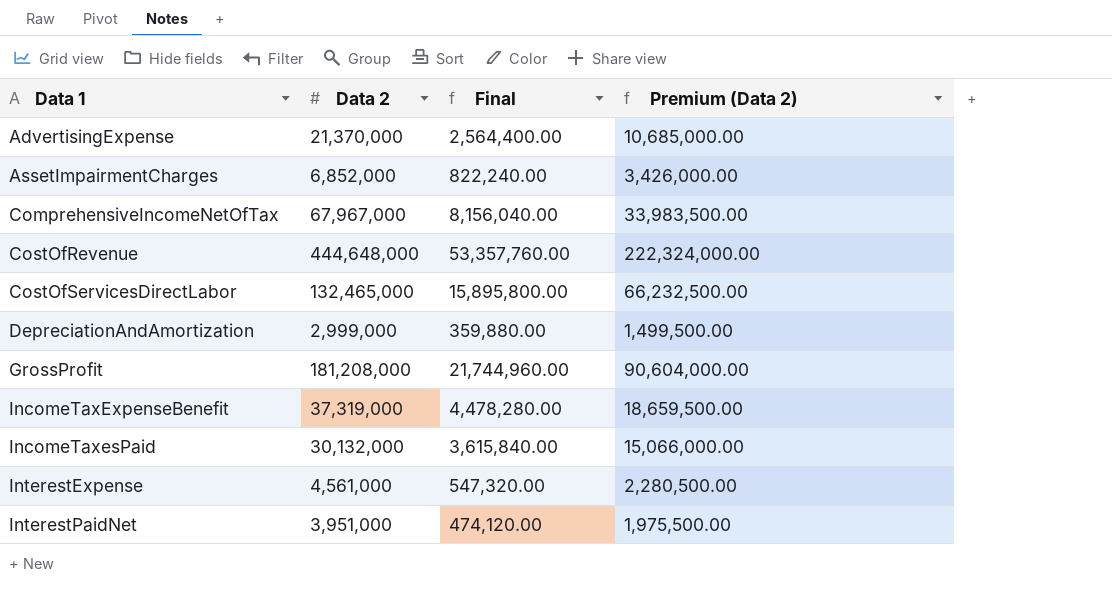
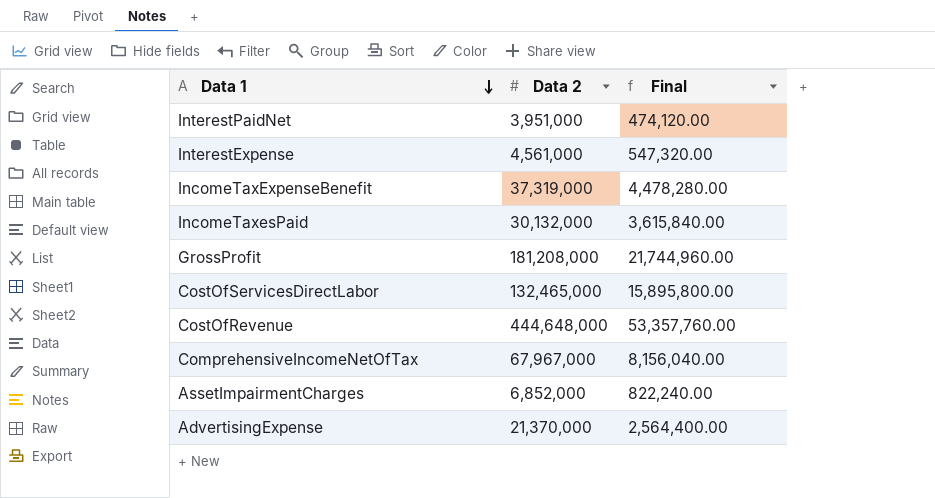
row order: none -> Data 1 descending
column Premium (Data 2) | formula: [Data 2] * 0.5 -> none
row DepreciationAndAmortization: 2,999,000 | 359,880.00 | 1,499,500.00 -> none

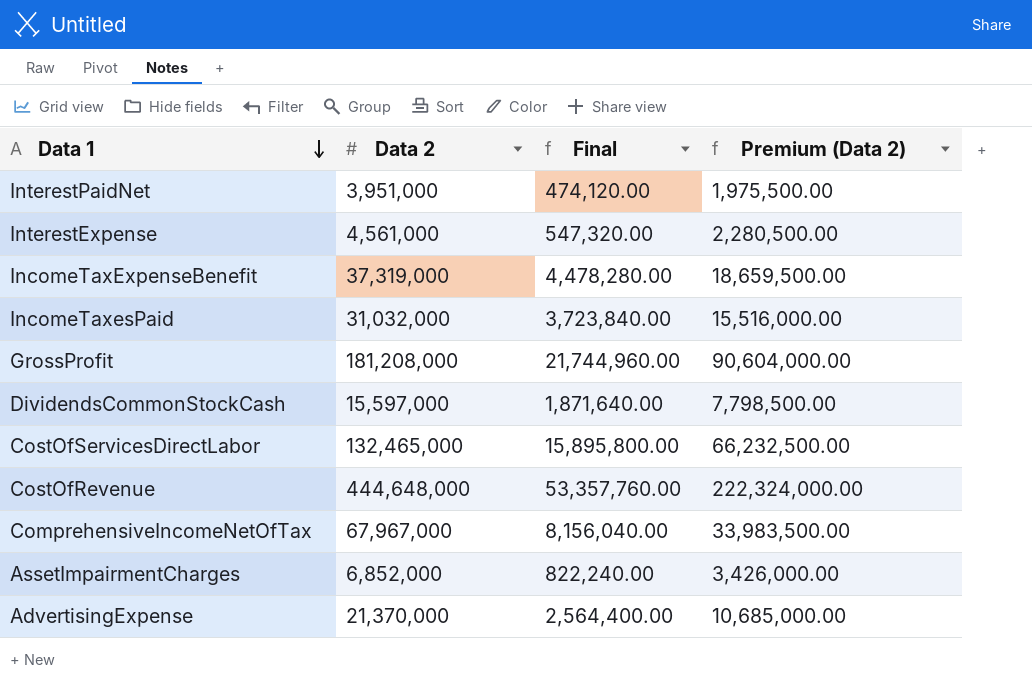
column Premium (Data 2) | formula: none -> [Data 2] * 0.5
IncomeTaxesPaid | Data 2: 30,132,000 -> 31,032,000
IncomeTaxesPaid | Final: 3,615,840.00 -> 3,723,840.00
row DividendsCommonStockCash: none -> 15,597,000 | 1,871,640.00 | 7,798,500.00

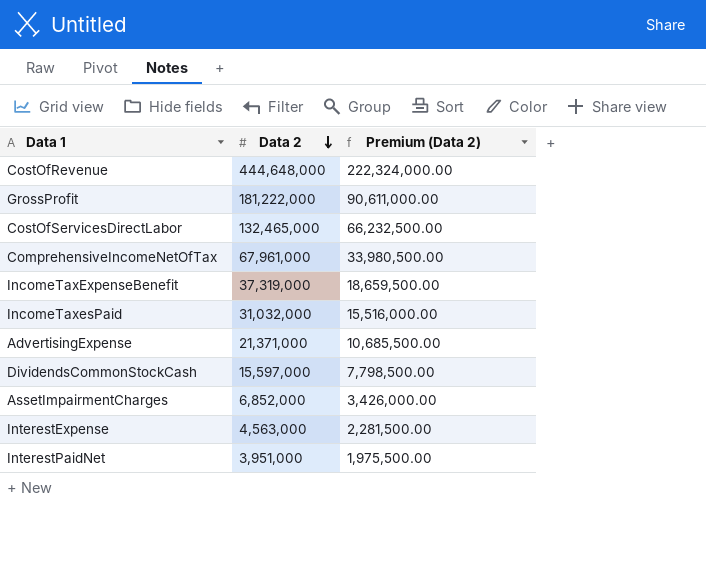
row order: Data 1 descending -> Data 2 descending
column Final | formula: [Data 2] * 0.12 -> none
GrossProfit | Data 2: 181,208,000 -> 181,222,000
GrossProfit | Premium (Data 2): 90,604,000.00 -> 90,611,000.00
ComprehensiveIncomeNetOfTax | Data 2: 67,967,000 -> 67,961,000
ComprehensiveIncomeNetOfTax | Premium (Data 2): 33,983,500.00 -> 33,980,500.00
AdvertisingExpense | Data 2: 21,370,000 -> 21,371,000
AdvertisingExpense | Premium (Data 2): 10,685,000.00 -> 10,685,500.00
InterestExpense | Data 2: 4,561,000 -> 4,563,000
InterestExpense | Premium (Data 2): 2,280,500.00 -> 2,281,500.00

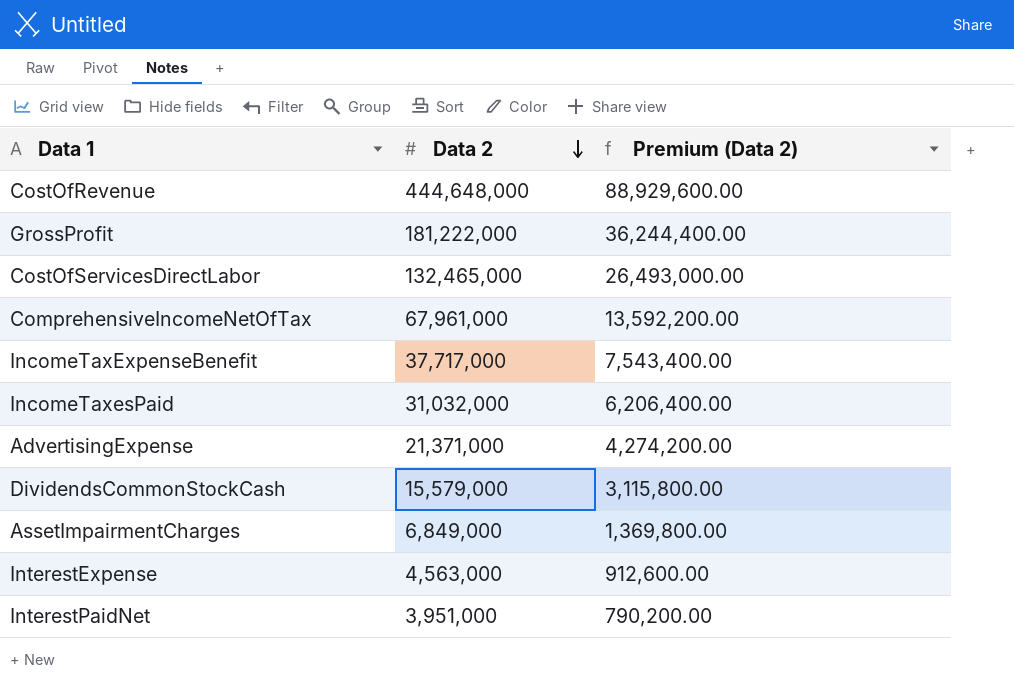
column Premium (Data 2) | formula: [Data 2] * 0.5 -> [Data 2] * 0.2
IncomeTaxExpenseBenefit | Data 2: 37,319,000 -> 37,717,000
DividendsCommonStockCash | Data 2: 15,597,000 -> 15,579,000
AssetImpairmentCharges | Data 2: 6,852,000 -> 6,849,000

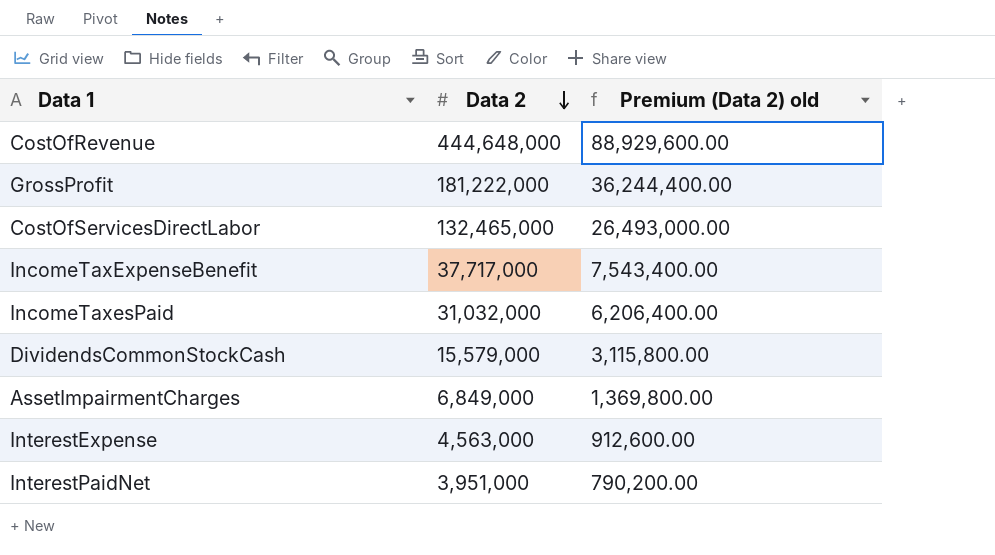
column name: Premium (Data 2) -> Premium (Data 2) old
row ComprehensiveIncomeNetOfTax: 67,961,000 | 13,592,200.00 -> none
row AdvertisingExpense: 21,371,000 | 4,274,200.00 -> none

